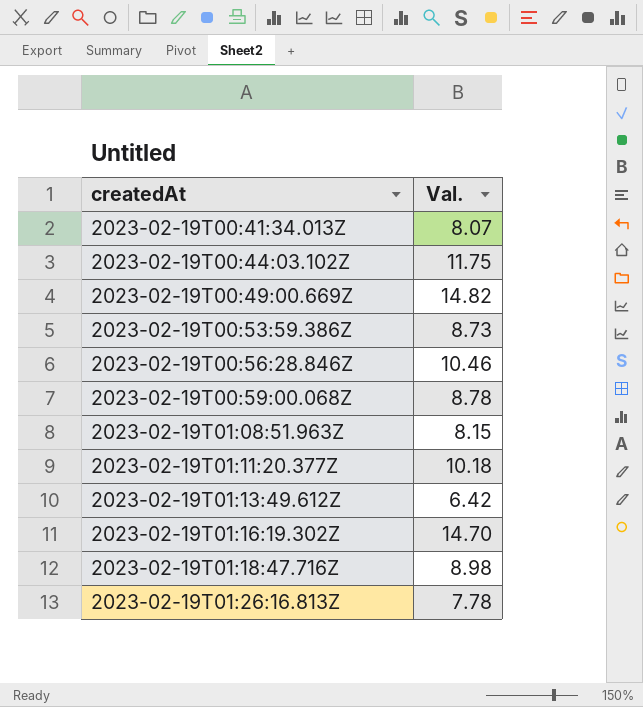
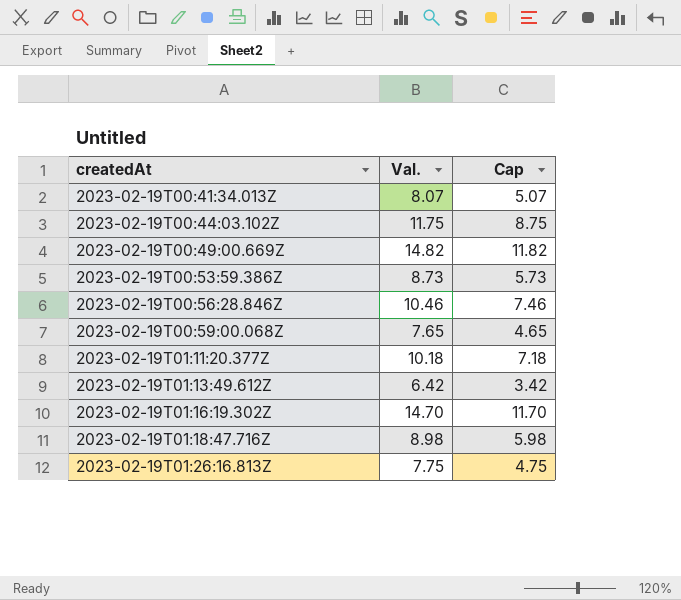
column Cap | formula: none -> [Val.] - 3
row 2023-02-19T01:08:51.963Z: 8.15 -> none
2023-02-19T00:59:00.068Z | Val.: 8.78 -> 7.65
2023-02-19T01:26:16.813Z | Val.: 7.78 -> 7.75

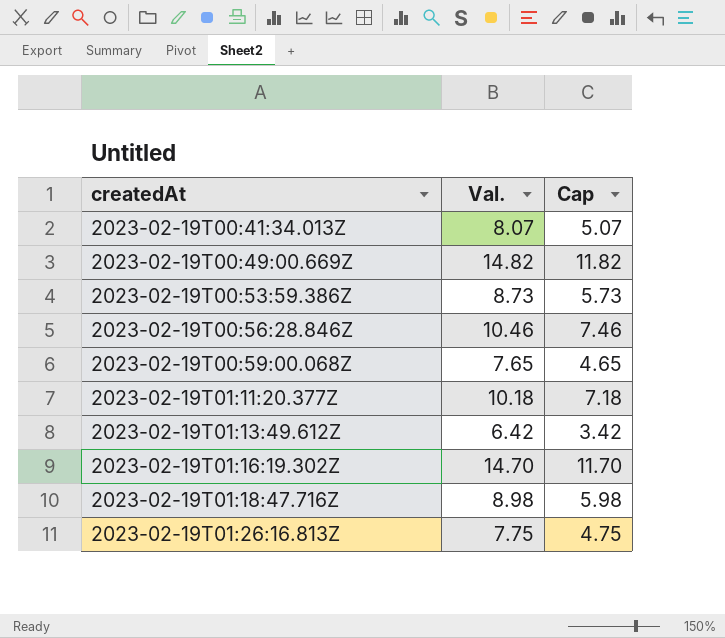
row 2023-02-19T00:44:03.102Z: 11.75 | 8.75 -> none

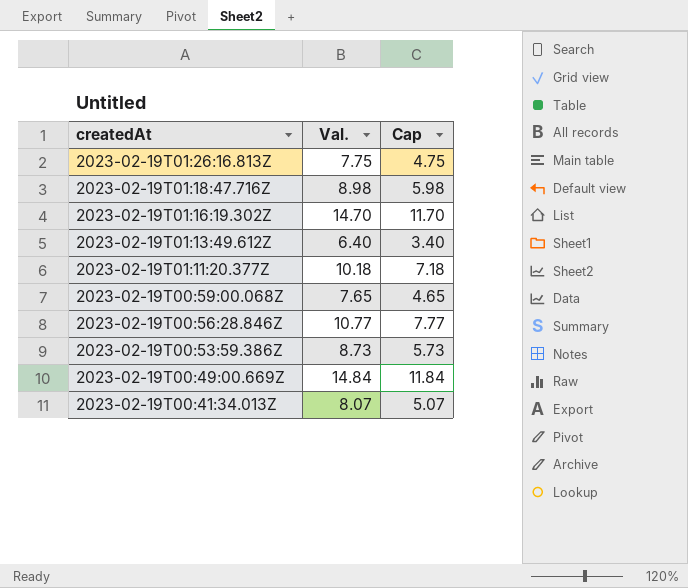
row order: createdAt ascending -> createdAt descending
2023-02-19T01:13:49.612Z | Val.: 6.42 -> 6.40
2023-02-19T01:13:49.612Z | Cap: 3.42 -> 3.40
2023-02-19T00:56:28.846Z | Val.: 10.46 -> 10.77
2023-02-19T00:56:28.846Z | Cap: 7.46 -> 7.77
2023-02-19T00:49:00.669Z | Val.: 14.82 -> 14.84
2023-02-19T00:49:00.669Z | Cap: 11.82 -> 11.84

